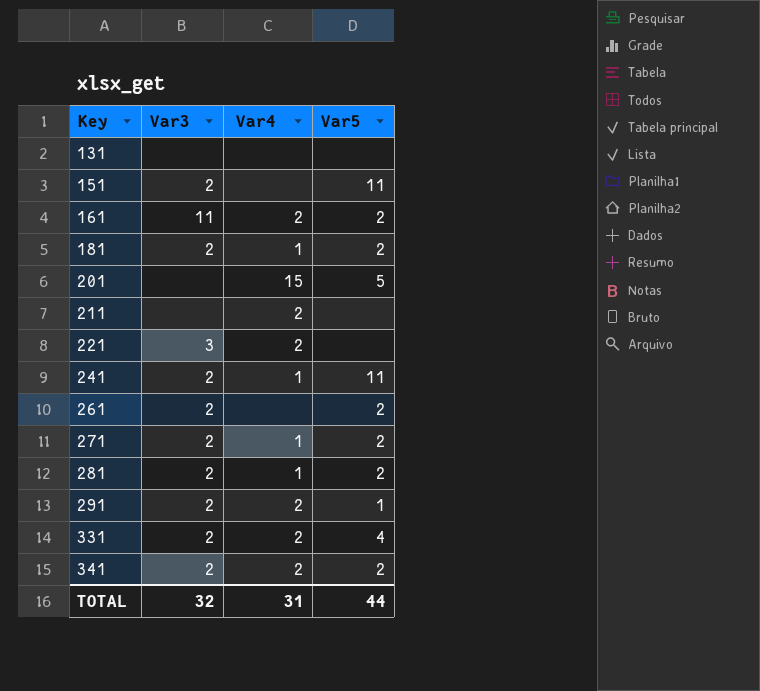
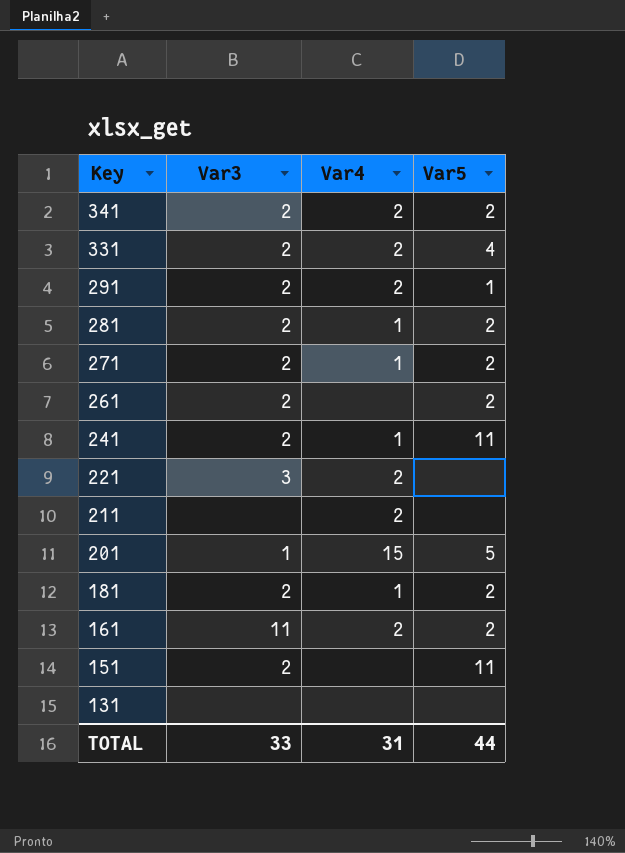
row order: Key ascending -> Key descending
201 | Var3: none -> 1
TOTAL | Var3: 32 -> 33

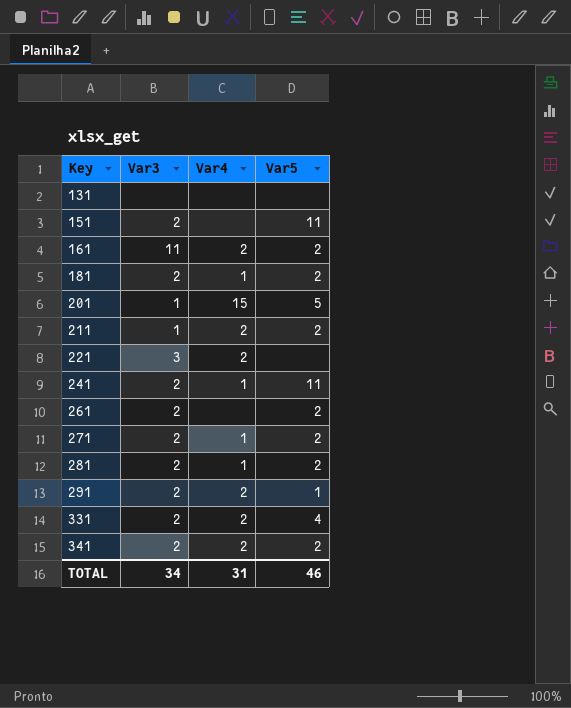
row order: Key descending -> Key ascending
211 | Var3: none -> 1
211 | Var5: none -> 2
TOTAL | Var3: 33 -> 34
TOTAL | Var5: 44 -> 46

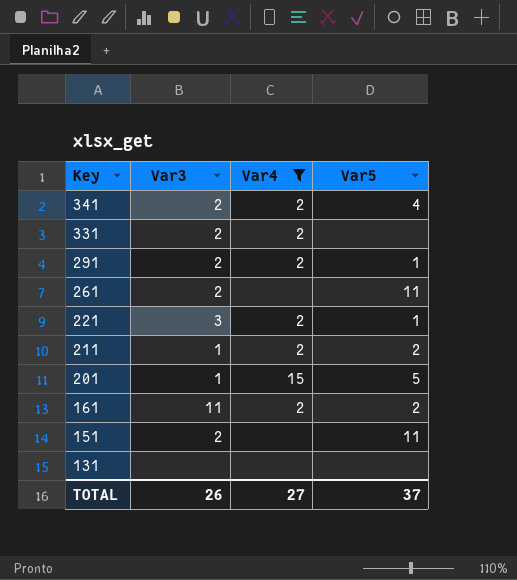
filter: none -> Var4 != 1
row order: Key ascending -> Key descending
341 | Var5: 2 -> 4
331 | Var5: 4 -> none
261 | Var5: 2 -> 11
221 | Var5: none -> 1
TOTAL | Var3: 34 -> 26
TOTAL | Var4: 31 -> 27
TOTAL | Var5: 46 -> 37

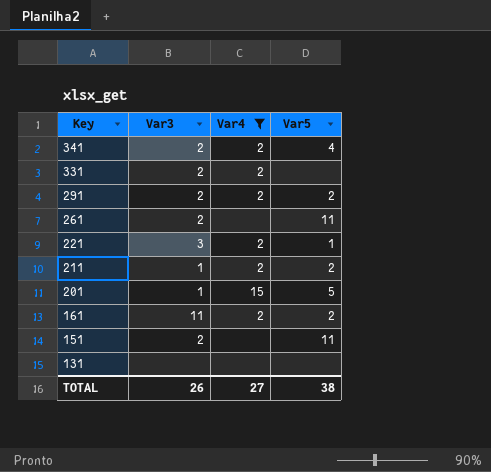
291 | Var5: 1 -> 2
TOTAL | Var5: 37 -> 38

